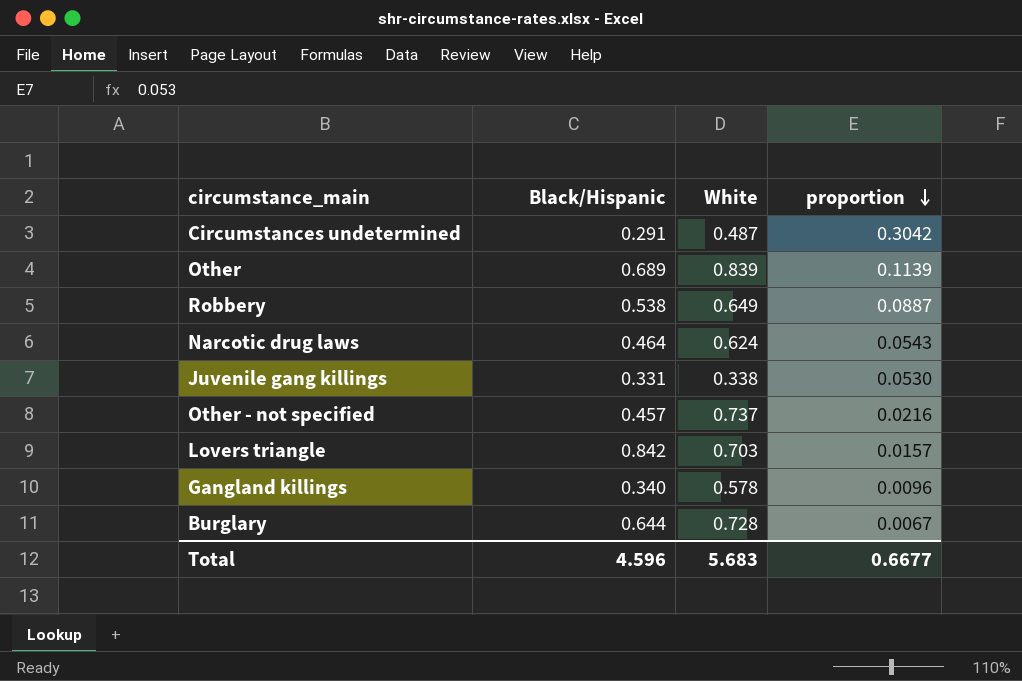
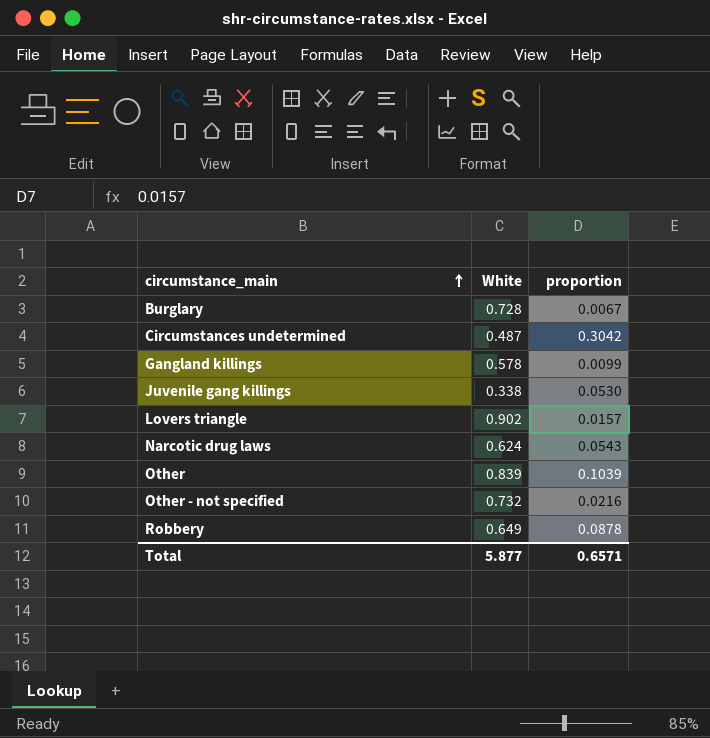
row order: proportion descending -> circumstance_main ascending
column Black/Hispanic | position: 2 -> none
Gangland killings | proportion: 0.0096 -> 0.0099
Lovers triangle | White: 0.703 -> 0.902
Other | proportion: 0.1139 -> 0.1039
Other - not specified | White: 0.737 -> 0.732
Robbery | proportion: 0.0887 -> 0.0878
Total | White: 5.683 -> 5.877
Total | proportion: 0.6677 -> 0.6571

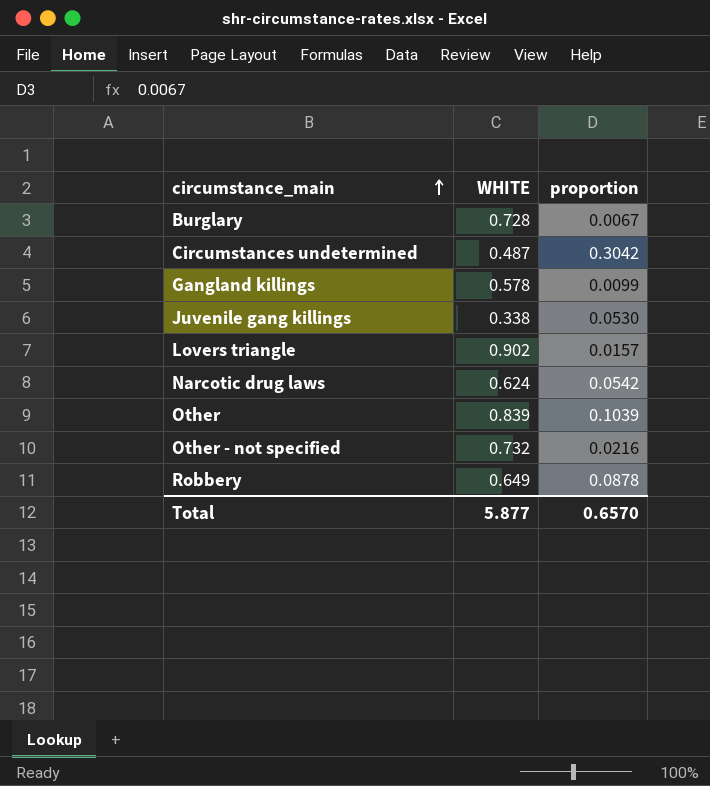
column name: White -> WHITE
Narcotic drug laws | proportion: 0.0543 -> 0.0542
Total | proportion: 0.6571 -> 0.6570

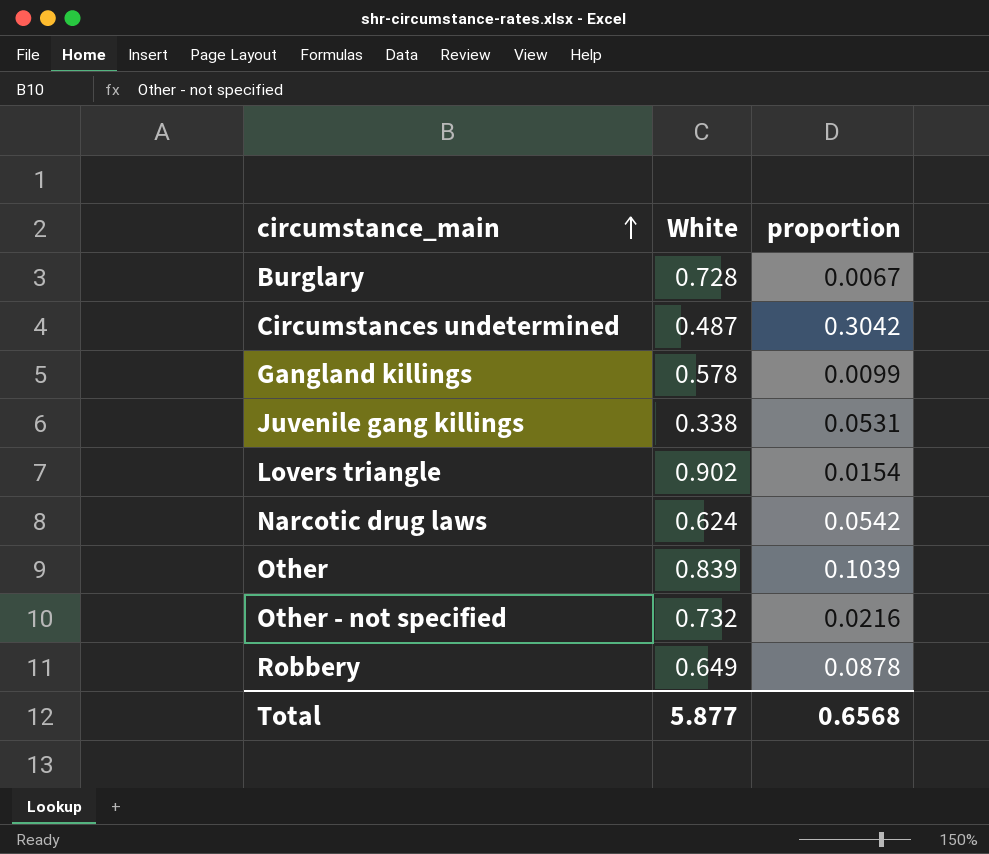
column name: WHITE -> White
Juvenile gang killings | proportion: 0.0530 -> 0.0531
Lovers triangle | proportion: 0.0157 -> 0.0154
Total | proportion: 0.6570 -> 0.6568

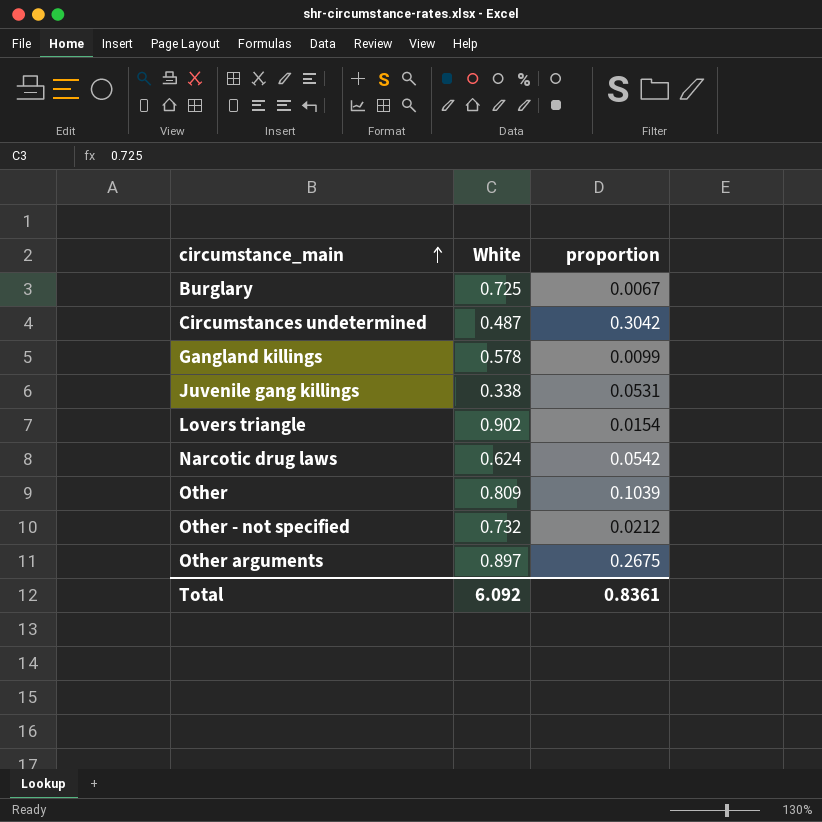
row Robbery: 0.649 | 0.0878 -> none
Burglary | White: 0.728 -> 0.725
Other | White: 0.839 -> 0.809
Other - not specified | proportion: 0.0216 -> 0.0212
row Other arguments: none -> 0.897 | 0.2675
Total | White: 5.877 -> 6.092
Total | proportion: 0.6568 -> 0.8361

